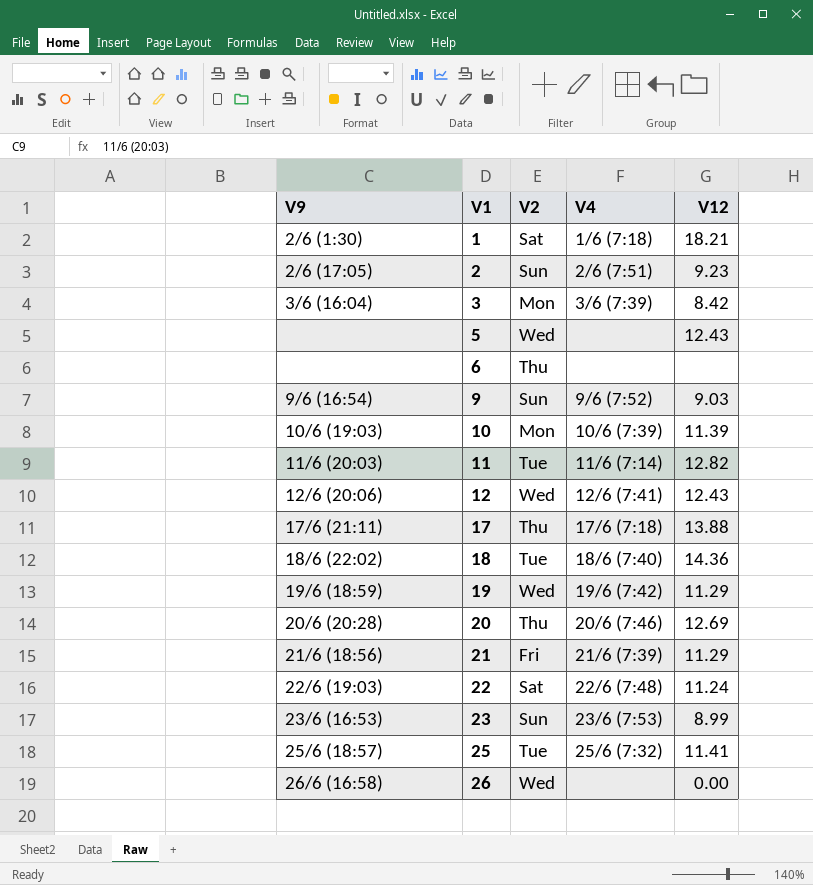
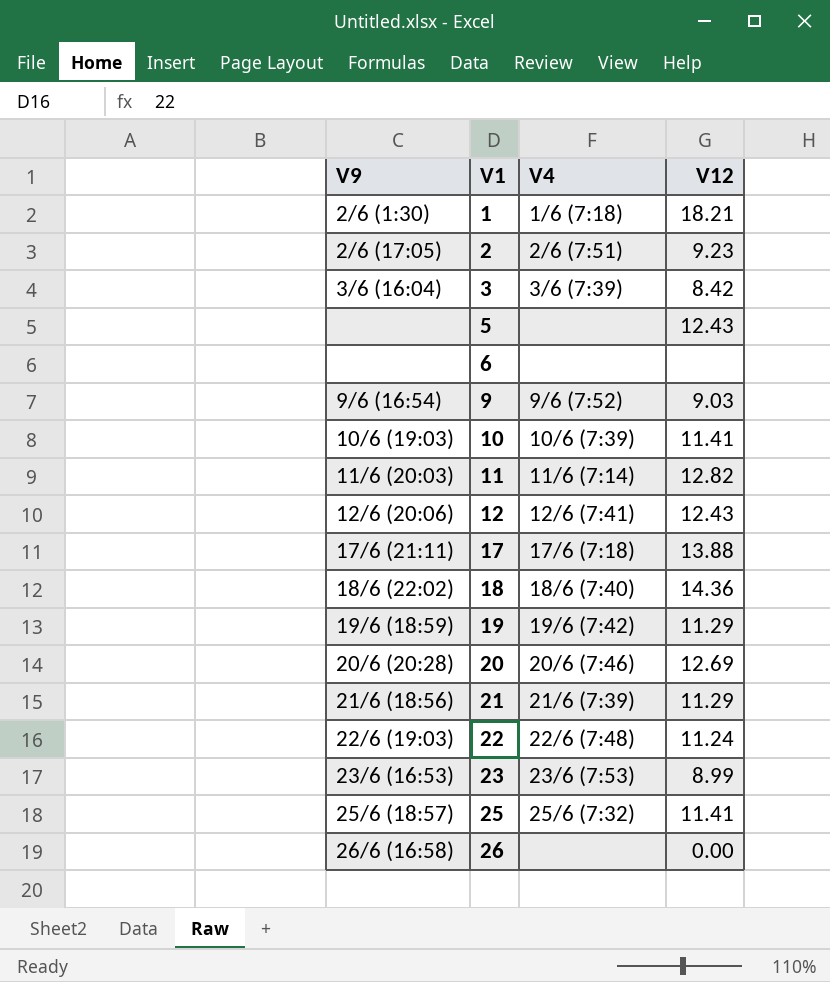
column V2 | position: 3 -> none
10 | V12: 11.39 -> 11.41

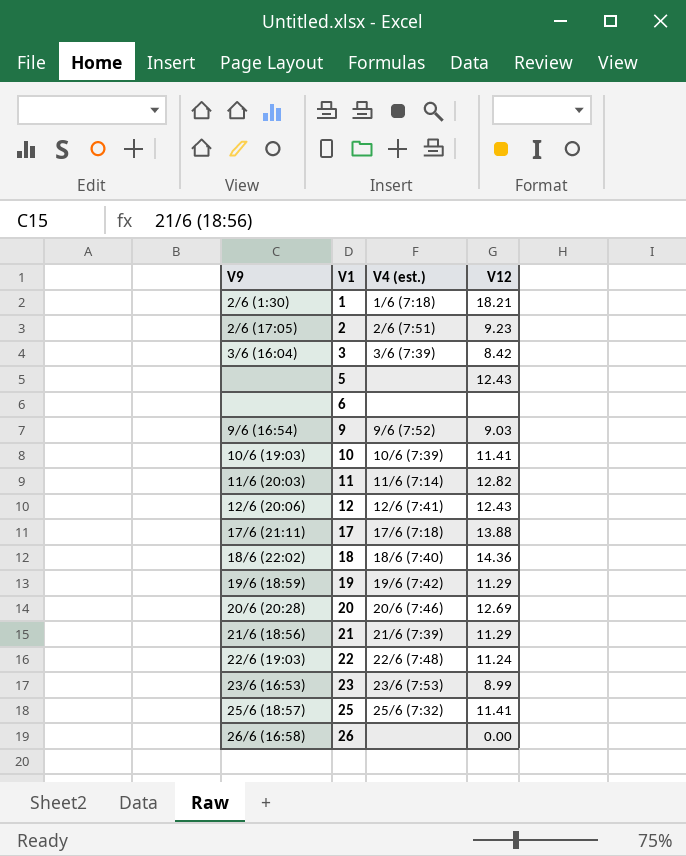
column name: V4 -> V4 (est.)

